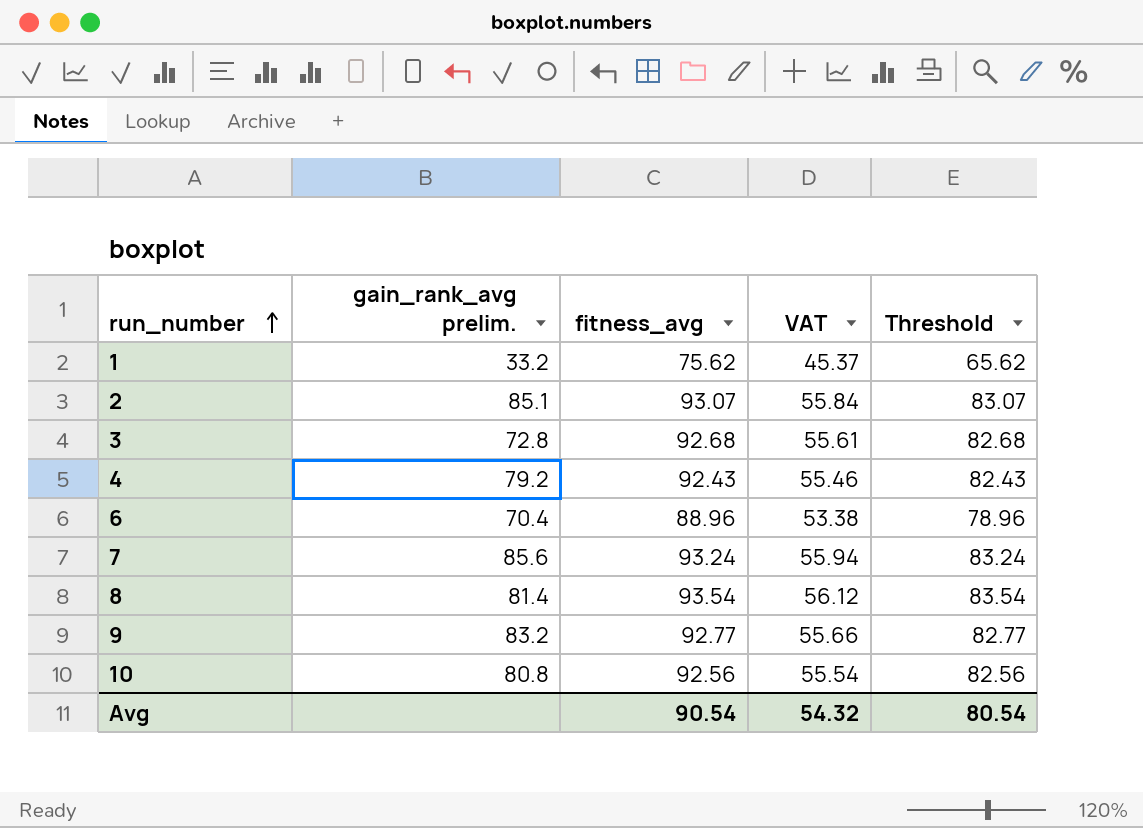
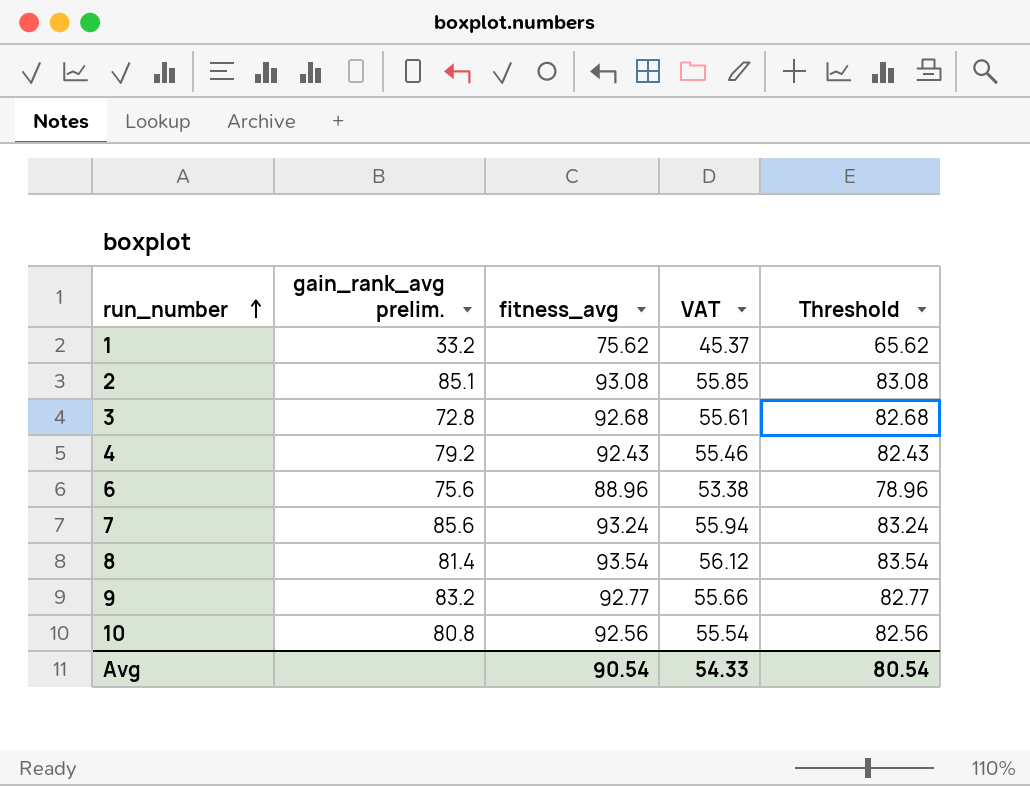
2 | fitness_avg: 93.07 -> 93.08
2 | VAT: 55.84 -> 55.85
2 | Threshold: 83.07 -> 83.08
6 | gain_rank_avg prelim.: 70.4 -> 75.6
Avg | VAT: 54.32 -> 54.33

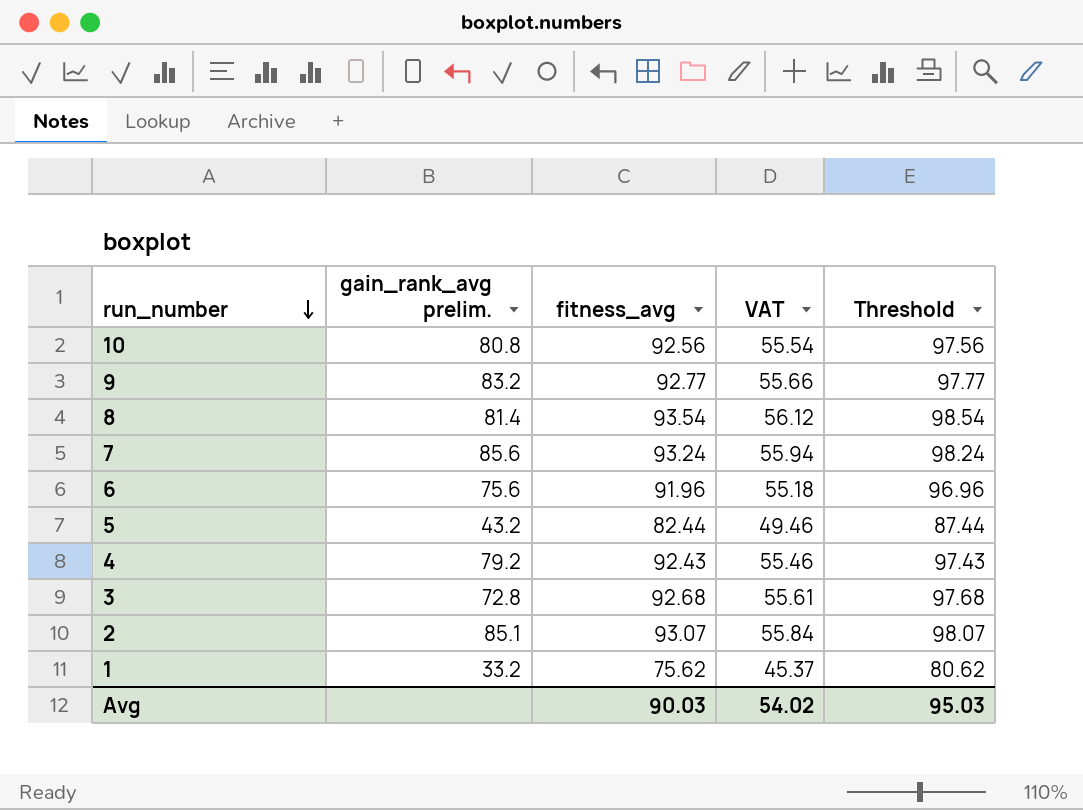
row order: run_number ascending -> run_number descending
column Threshold | formula: [fitness_avg] - 10 -> [fitness_avg] + 5
6 | fitness_avg: 88.96 -> 91.96
6 | VAT: 53.38 -> 55.18
row 5: none -> 43.2 | 82.44 | 49.46 | 87.44
2 | fitness_avg: 93.08 -> 93.07
2 | VAT: 55.85 -> 55.84
Avg | fitness_avg: 90.54 -> 90.03
Avg | VAT: 54.33 -> 54.02
Avg | Threshold: 80.54 -> 95.03

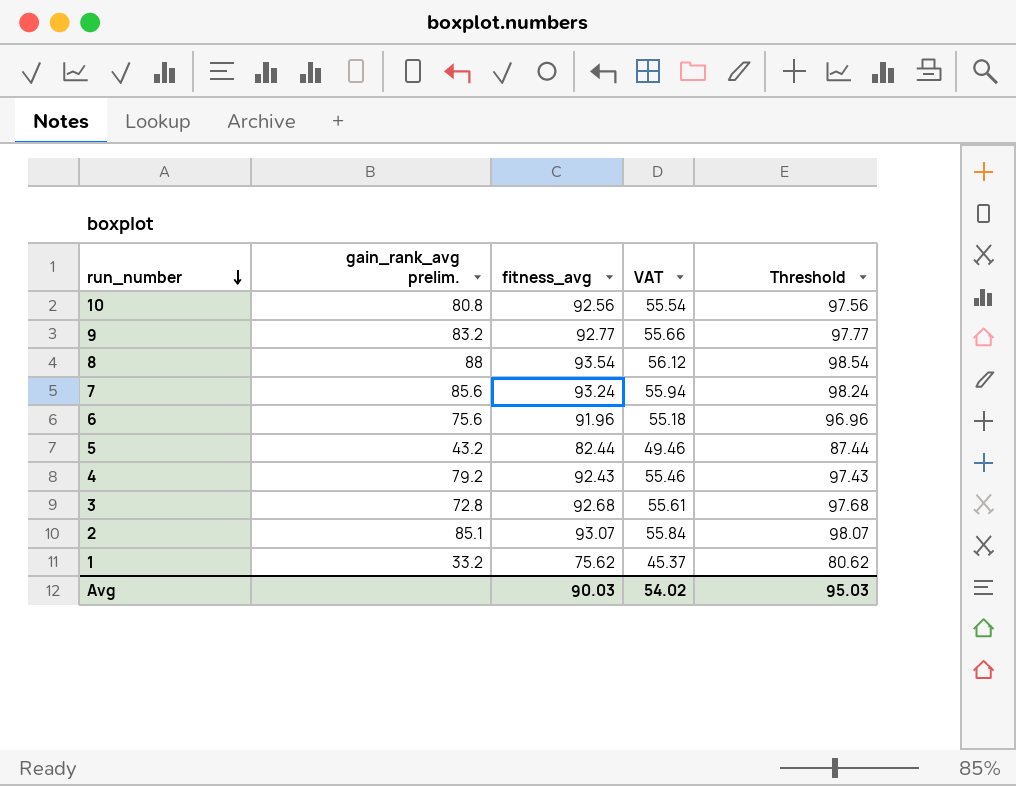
8 | gain_rank_avg prelim.: 81.4 -> 88

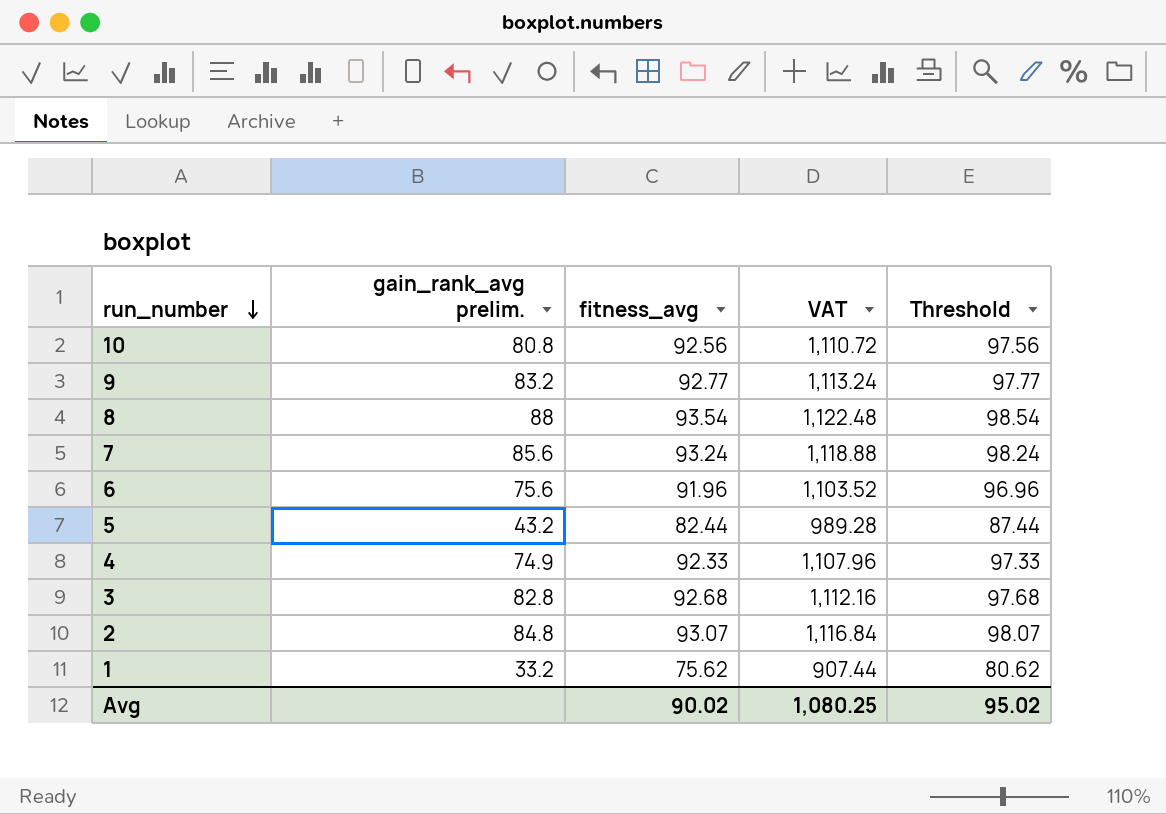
column VAT | formula: [fitness_avg] * 0.6 -> [fitness_avg] * 12
4 | gain_rank_avg prelim.: 79.2 -> 74.9
4 | fitness_avg: 92.43 -> 92.33
4 | Threshold: 97.43 -> 97.33
3 | gain_rank_avg prelim.: 72.8 -> 82.8
2 | gain_rank_avg prelim.: 85.1 -> 84.8
Avg | fitness_avg: 90.03 -> 90.02
Avg | VAT: 54.02 -> 1,080.25
Avg | Threshold: 95.03 -> 95.02

